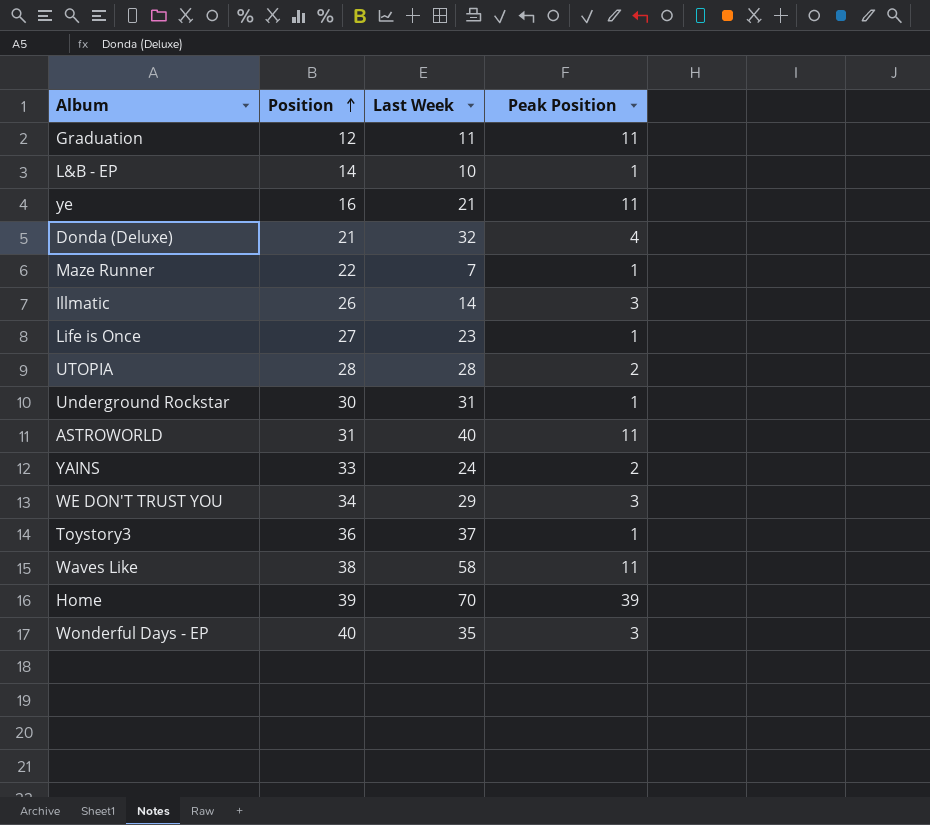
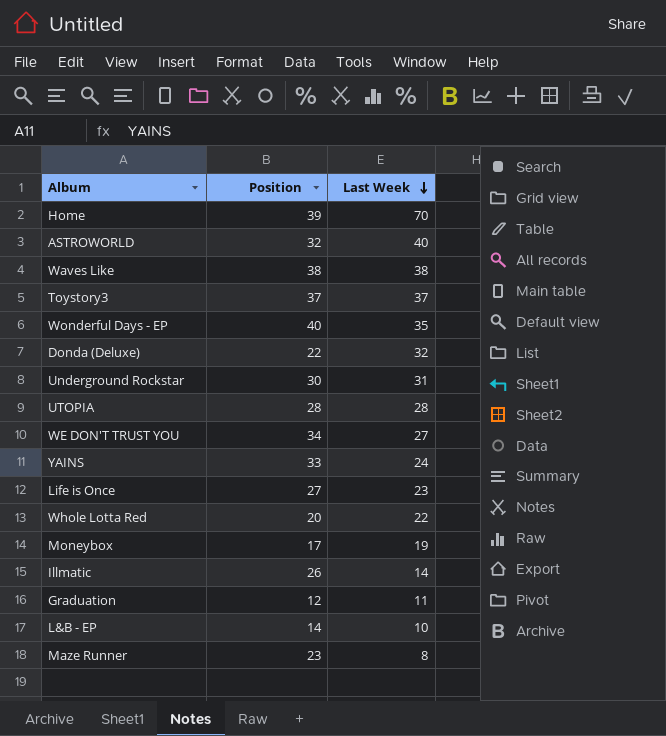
row order: Position ascending -> Last Week descending
column Peak Position | position: 4 -> none
row ye: 16 | 21 | 11 -> none
ASTROWORLD | Position: 31 -> 32
Waves Like | Last Week: 58 -> 38
Toystory3 | Position: 36 -> 37
Donda (Deluxe) | Position: 21 -> 22
WE DON'T TRUST YOU | Last Week: 29 -> 27
row Whole Lotta Red: none -> 20 | 22
row Moneybox: none -> 17 | 19
Maze Runner | Position: 22 -> 23
Maze Runner | Last Week: 7 -> 8

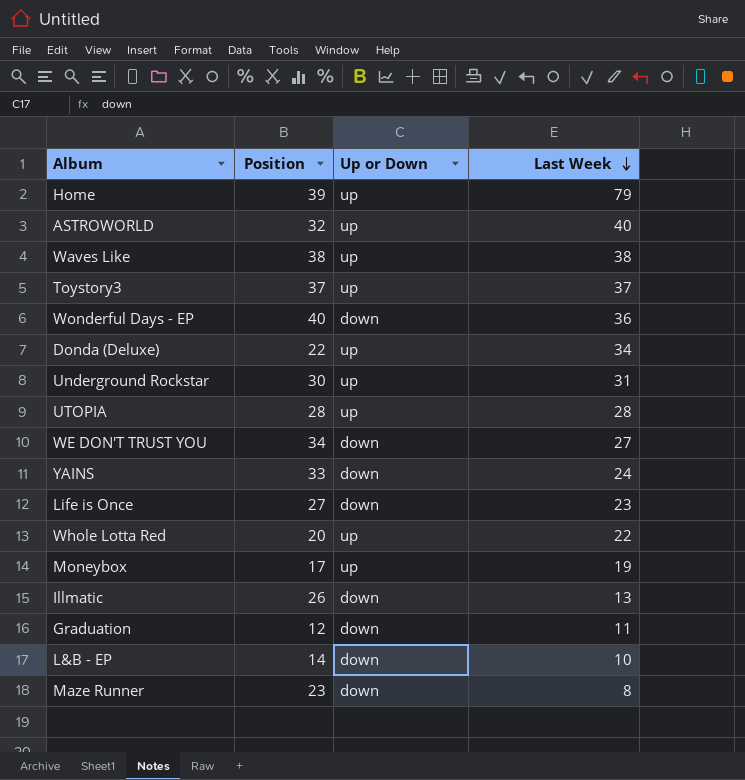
column Up or Down | position: none -> 3
Home | Last Week: 70 -> 79
Wonderful Days - EP | Last Week: 35 -> 36
Donda (Deluxe) | Last Week: 32 -> 34
Illmatic | Last Week: 14 -> 13

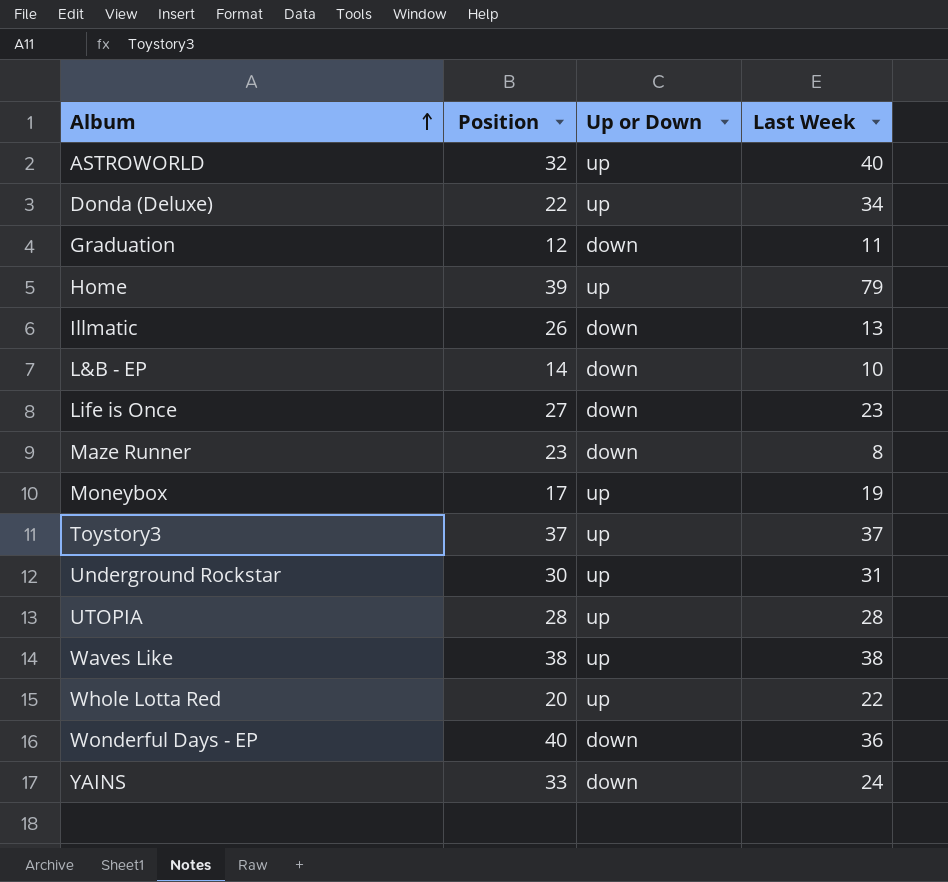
row order: Last Week descending -> Album ascending
row WE DON'T TRUST YOU: 34 | down | 27 -> none

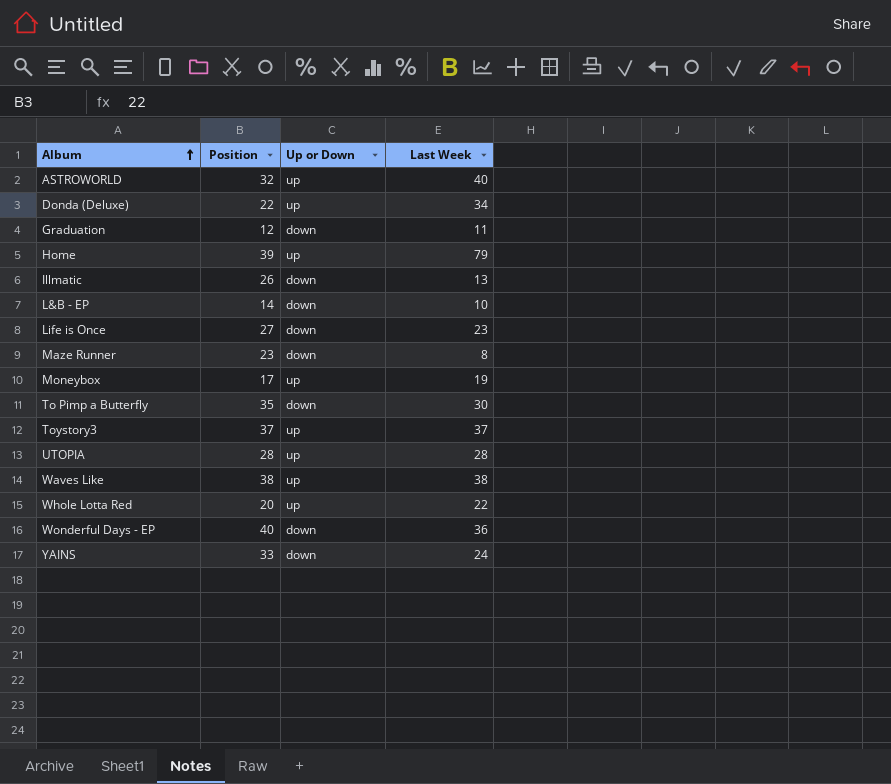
row Underground Rockstar: 30 | up | 31 -> none
row To Pimp a Butterfly: none -> 35 | down | 30

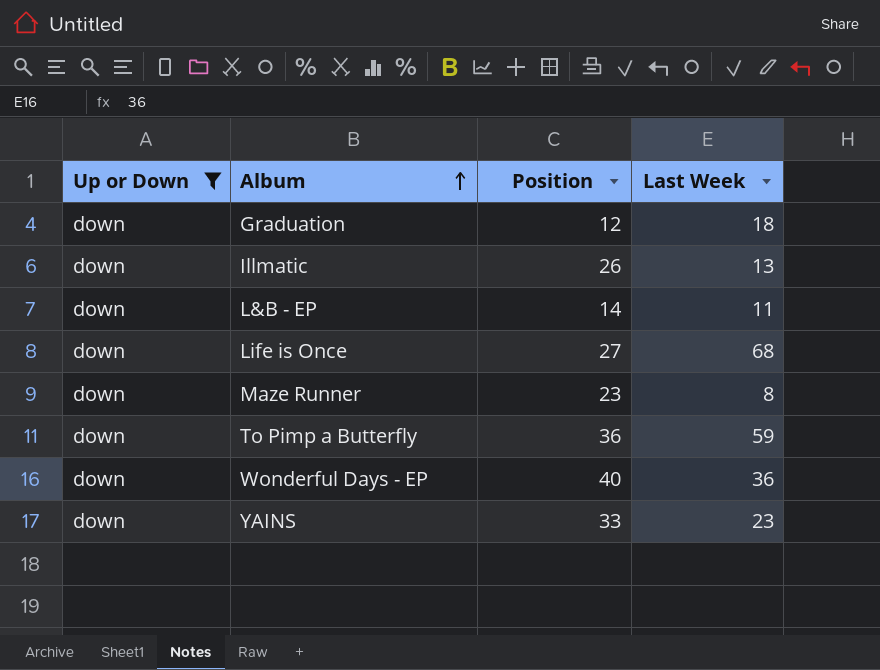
filter: none -> Up or Down = down
column Up or Down | position: 3 -> 1
Graduation | Last Week: 11 -> 18
L&B - EP | Last Week: 10 -> 11
Life is Once | Last Week: 23 -> 68
To Pimp a Butterfly | Position: 35 -> 36
To Pimp a Butterfly | Last Week: 30 -> 59
YAINS | Last Week: 24 -> 23

